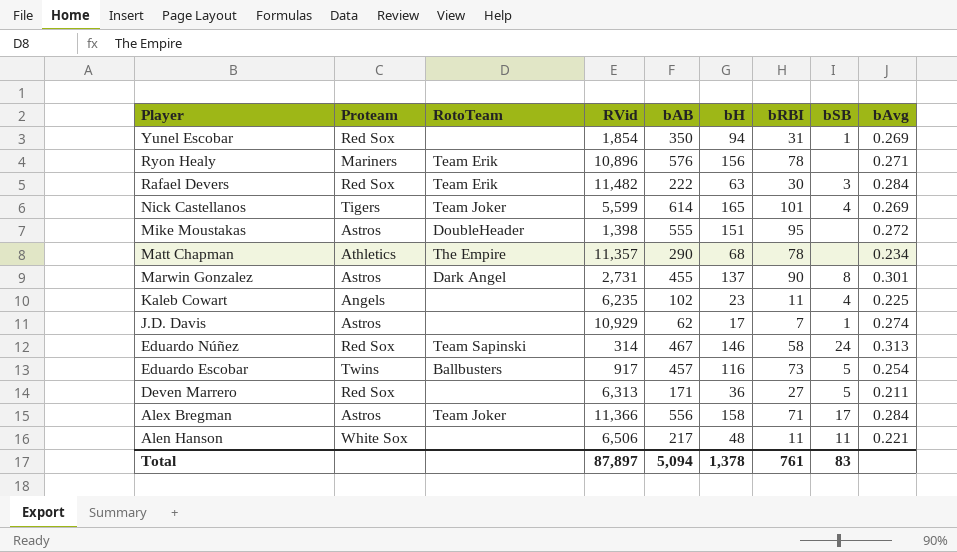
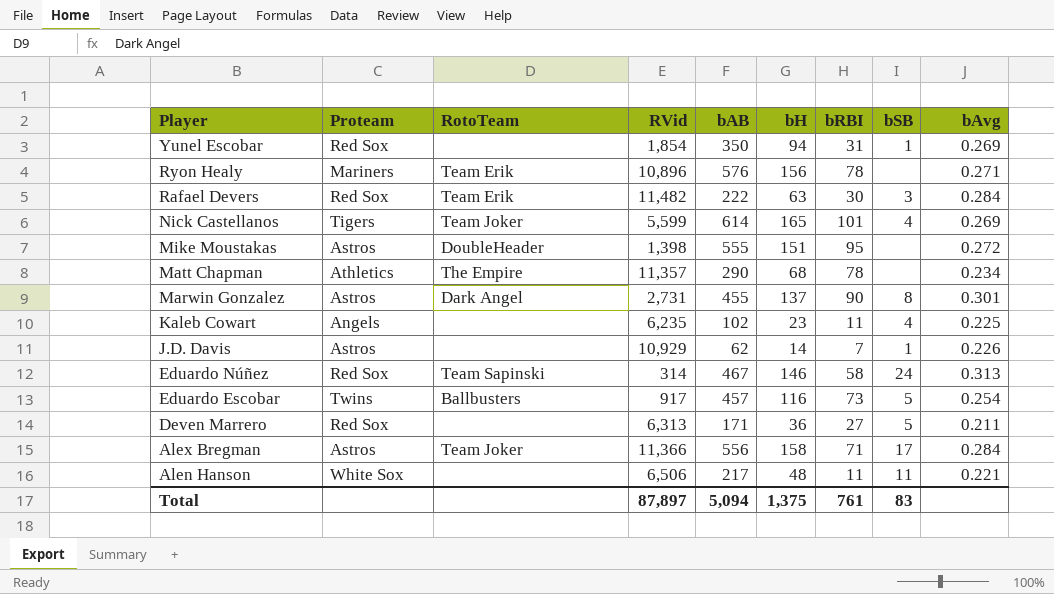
J.D. Davis | bH: 17 -> 14
J.D. Davis | bAvg: 0.274 -> 0.226
Total | bH: 1,378 -> 1,375

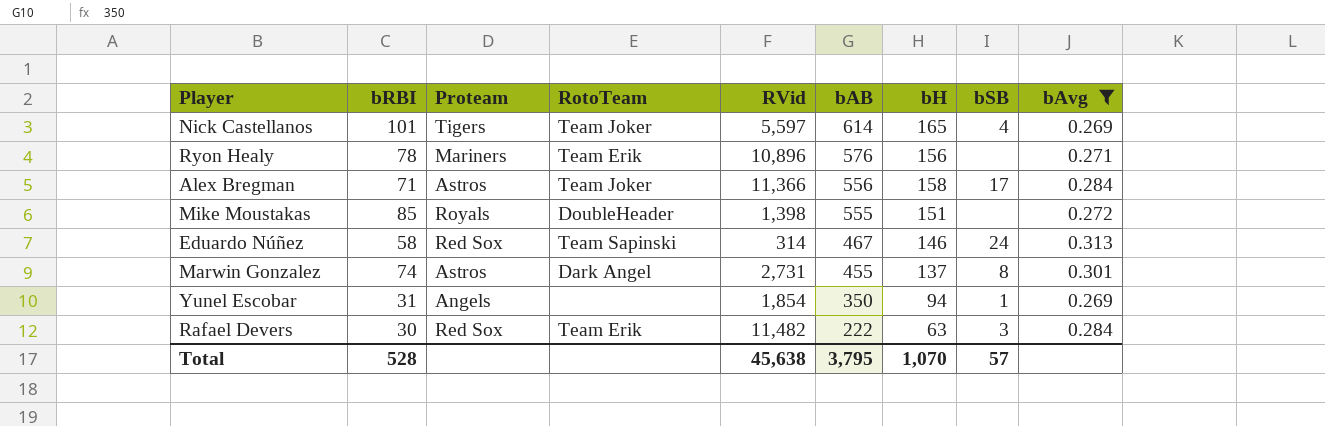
filter: none -> bAvg >= 0.269
row order: Player descending -> bAB descending
column bRBI | position: 7 -> 2
Nick Castellanos | RVid: 5,599 -> 5,597
Mike Moustakas | bRBI: 95 -> 85
Mike Moustakas | Proteam: Astros -> Royals
Marwin Gonzalez | bRBI: 90 -> 74
Yunel Escobar | Proteam: Red Sox -> Angels
Total | bRBI: 761 -> 528
Total | RVid: 87,897 -> 45,638
Total | bAB: 5,094 -> 3,795
Total | bH: 1,375 -> 1,070
Total | bSB: 83 -> 57

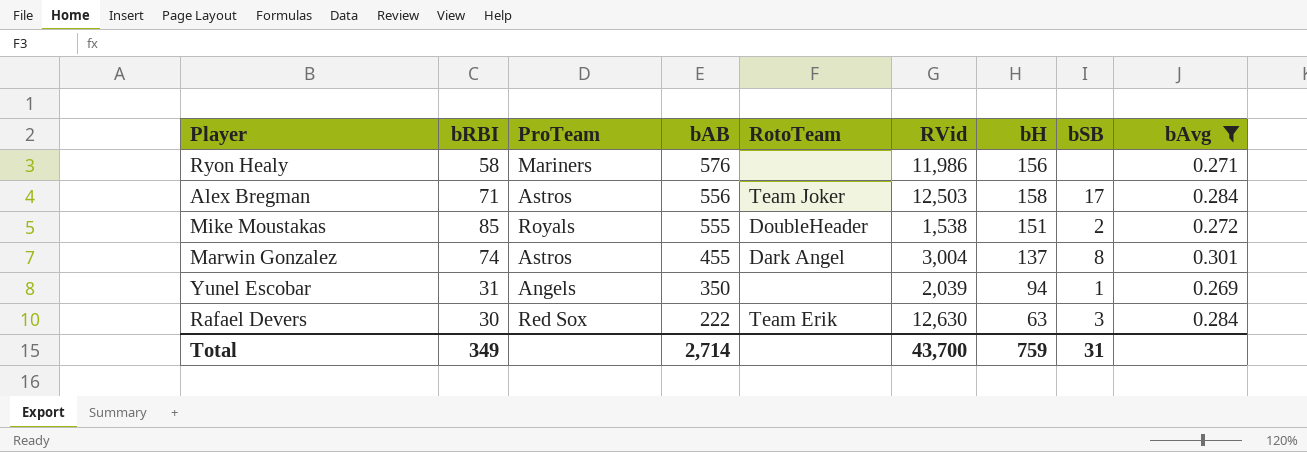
column name: Proteam -> ProTeam
column bAB | position: 6 -> 4
row Nick Castellanos: 101 | Tigers | Team Joker | 5,597 | 614 | 165 | 4 | 0.269 -> none
row Eduardo Núñez: 58 | Red Sox | Team Sapinski | 314 | 467 | 146 | 24 | 0.313 -> none
Ryon Healy | bRBI: 78 -> 58
Ryon Healy | RotoTeam: Team Erik -> none
Ryon Healy | RVid: 10,896 -> 11,986
Alex Bregman | RVid: 11,366 -> 12,503
Mike Moustakas | RVid: 1,398 -> 1,538
Mike Moustakas | bSB: none -> 2
Marwin Gonzalez | RVid: 2,731 -> 3,004
Yunel Escobar | RVid: 1,854 -> 2,039
Rafael Devers | RVid: 11,482 -> 12,630
Total | bRBI: 528 -> 349
Total | bAB: 3,795 -> 2,714
Total | RVid: 45,638 -> 43,700
Total | bH: 1,070 -> 759
Total | bSB: 57 -> 31

